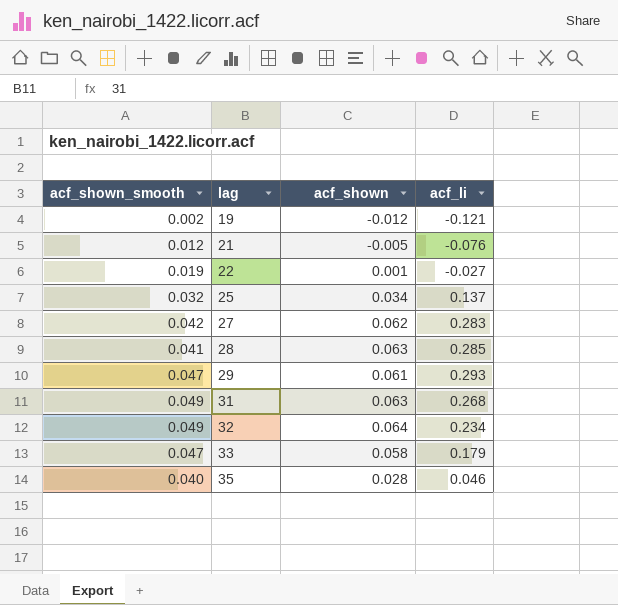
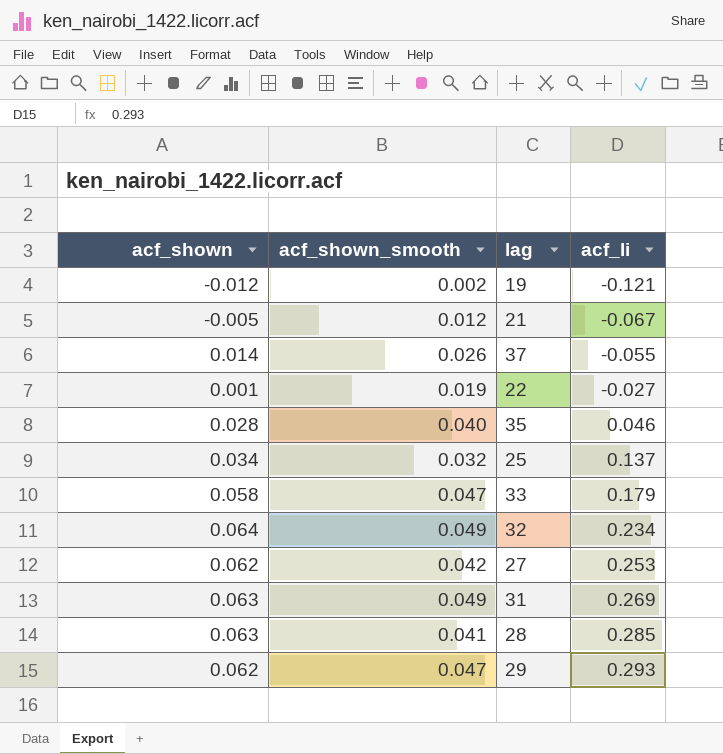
row order: lag ascending -> acf_li ascending
column acf_shown | position: 3 -> 1
21 | acf_li: -0.076 -> -0.067
row 37: none -> 0.014 | 0.026 | -0.055
27 | acf_li: 0.283 -> 0.253
31 | acf_li: 0.268 -> 0.269
29 | acf_shown: 0.061 -> 0.062

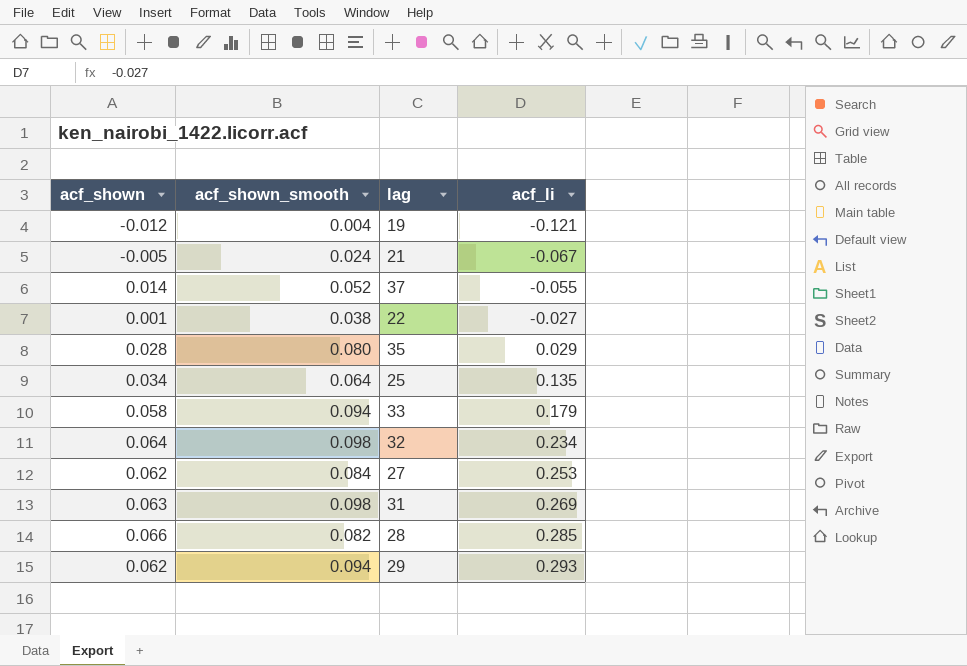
19 | acf_shown_smooth: 0.002 -> 0.004
21 | acf_shown_smooth: 0.012 -> 0.024
37 | acf_shown_smooth: 0.026 -> 0.052
22 | acf_shown_smooth: 0.019 -> 0.038
35 | acf_shown_smooth: 0.040 -> 0.080
35 | acf_li: 0.046 -> 0.029
25 | acf_shown_smooth: 0.032 -> 0.064
25 | acf_li: 0.137 -> 0.135
33 | acf_shown_smooth: 0.047 -> 0.094
32 | acf_shown_smooth: 0.049 -> 0.098
27 | acf_shown_smooth: 0.042 -> 0.084
31 | acf_shown_smooth: 0.049 -> 0.098
28 | acf_shown: 0.063 -> 0.066
28 | acf_shown_smooth: 0.041 -> 0.082
29 | acf_shown_smooth: 0.047 -> 0.094

